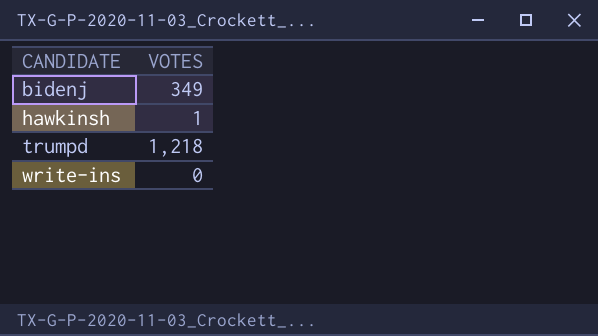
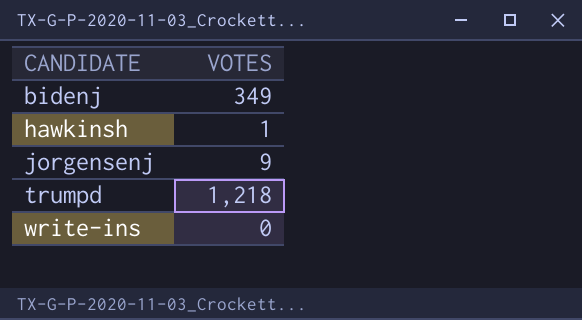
row jorgensenj: none -> 9

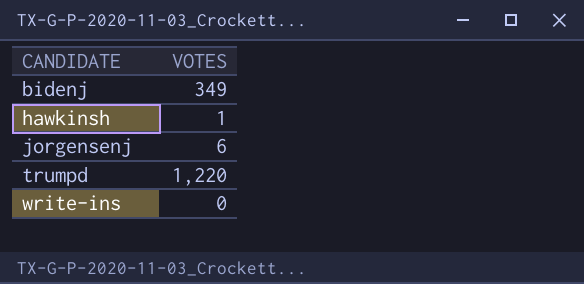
jorgensenj | VOTES: 9 -> 6
trumpd | VOTES: 1,218 -> 1,220

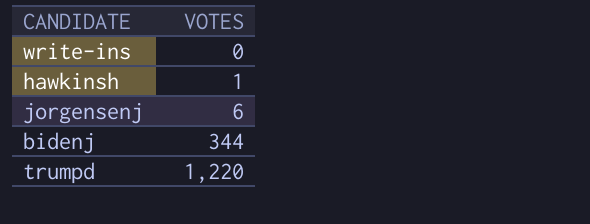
row order: CANDIDATE ascending -> VOTES ascending
bidenj | VOTES: 349 -> 344

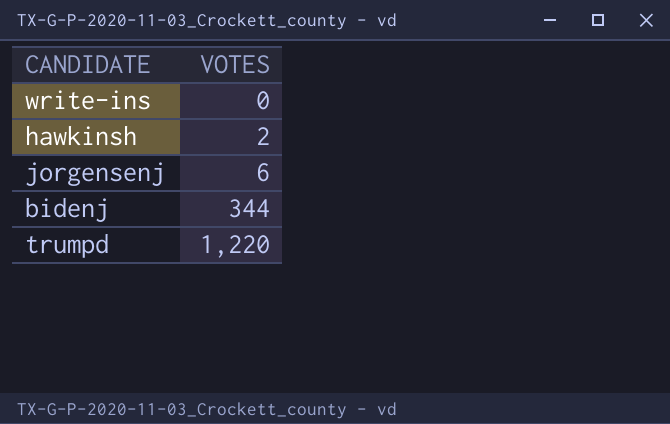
hawkinsh | VOTES: 1 -> 2

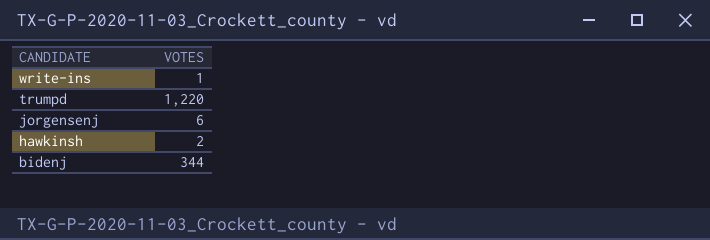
row order: VOTES ascending -> CANDIDATE descending
write-ins | VOTES: 0 -> 1

